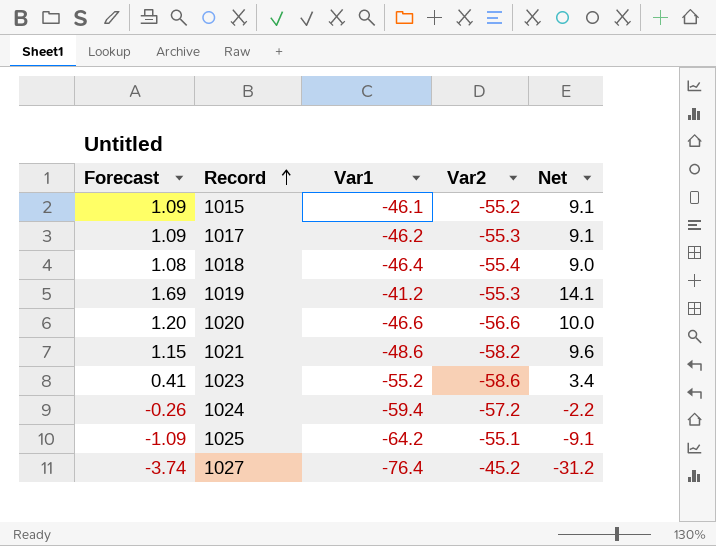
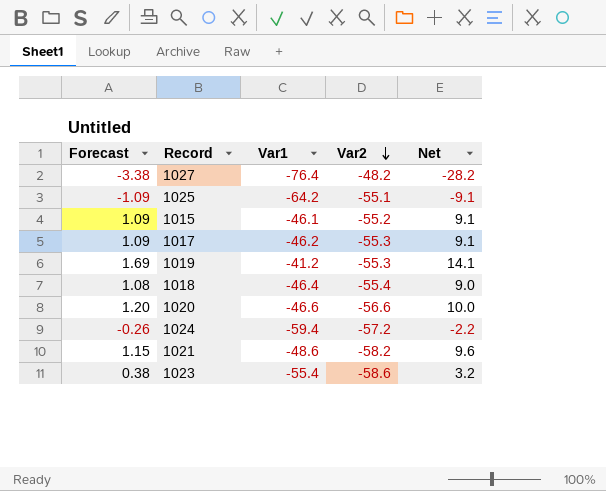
row order: Record ascending -> Var2 descending
1027 | Forecast: -3.74 -> -3.38
1027 | Var2: -45.2 -> -48.2
1027 | Net: -31.2 -> -28.2
1023 | Forecast: 0.41 -> 0.38
1023 | Var1: -55.2 -> -55.4
1023 | Net: 3.4 -> 3.2

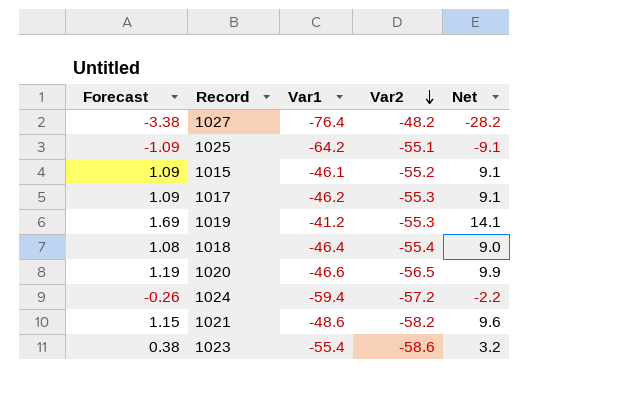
1020 | Forecast: 1.20 -> 1.19
1020 | Var2: -56.6 -> -56.5
1020 | Net: 10.0 -> 9.9

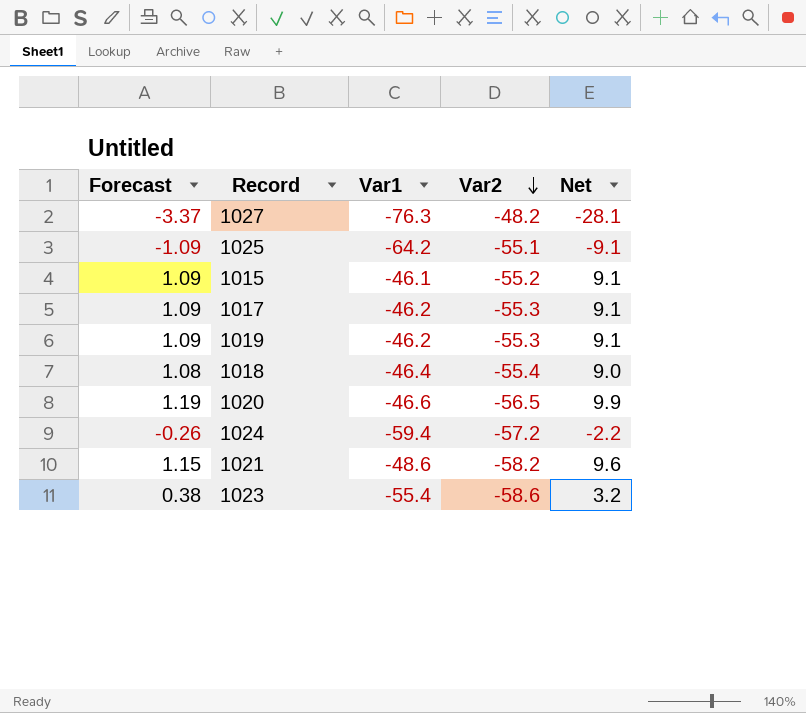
1027 | Forecast: -3.38 -> -3.37
1027 | Var1: -76.4 -> -76.3
1027 | Net: -28.2 -> -28.1
1019 | Forecast: 1.69 -> 1.09
1019 | Var1: -41.2 -> -46.2
1019 | Net: 14.1 -> 9.1

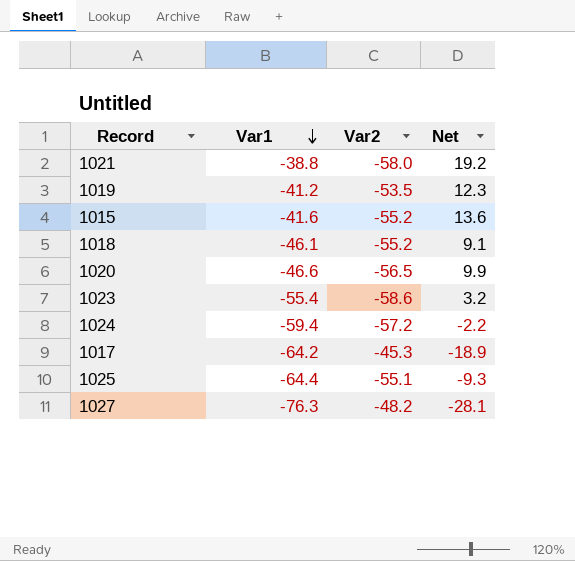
row order: Var2 descending -> Var1 descending
column Forecast | formula: [Net] * 0.12 -> none
1021 | Var1: -48.6 -> -38.8
1021 | Var2: -58.2 -> -58.0
1021 | Net: 9.6 -> 19.2
1019 | Var1: -46.2 -> -41.2
1019 | Var2: -55.3 -> -53.5
1019 | Net: 9.1 -> 12.3
1015 | Var1: -46.1 -> -41.6
1015 | Net: 9.1 -> 13.6
1018 | Var1: -46.4 -> -46.1
1018 | Var2: -55.4 -> -55.2
1018 | Net: 9.0 -> 9.1
1017 | Var1: -46.2 -> -64.2
1017 | Var2: -55.3 -> -45.3
1017 | Net: 9.1 -> -18.9
1025 | Var1: -64.2 -> -64.4
1025 | Net: -9.1 -> -9.3

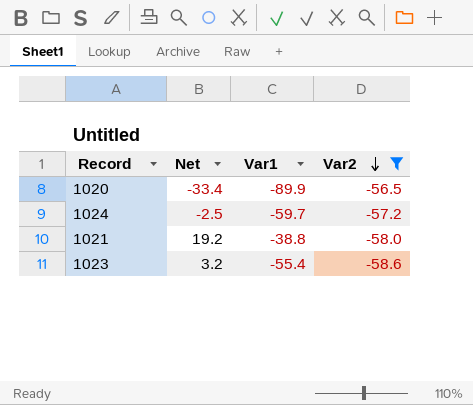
filter: none -> Var2 <= -56.5
row order: Var1 descending -> Var2 descending
column Net | position: 4 -> 2
1020 | Net: 9.9 -> -33.4
1020 | Var1: -46.6 -> -89.9
1024 | Net: -2.2 -> -2.5
1024 | Var1: -59.4 -> -59.7

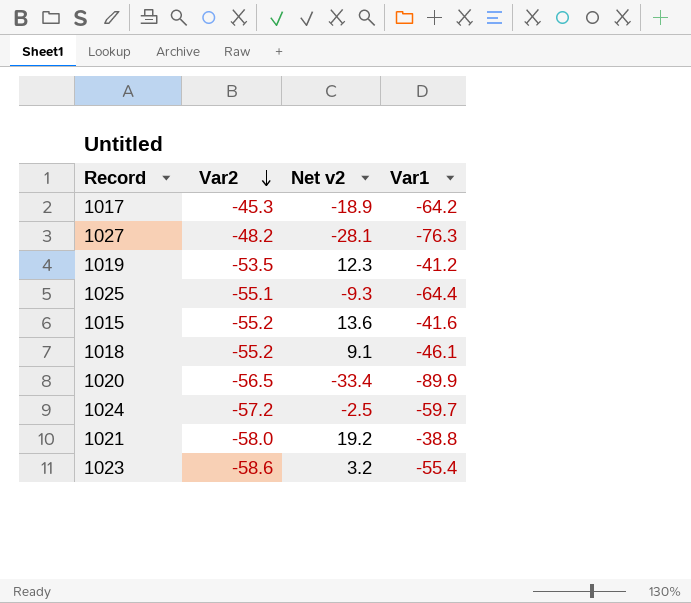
filter: Var2 <= -56.5 -> none
column Var2 | position: 4 -> 2
column name: Net -> Net v2

